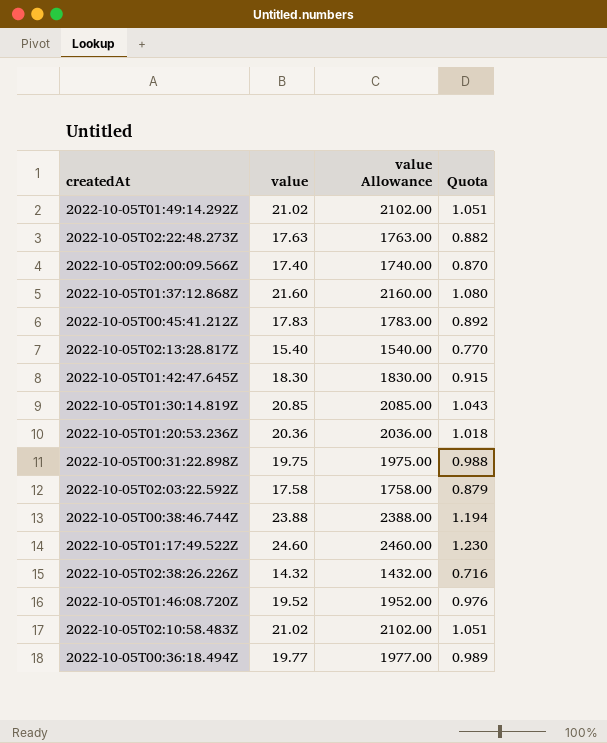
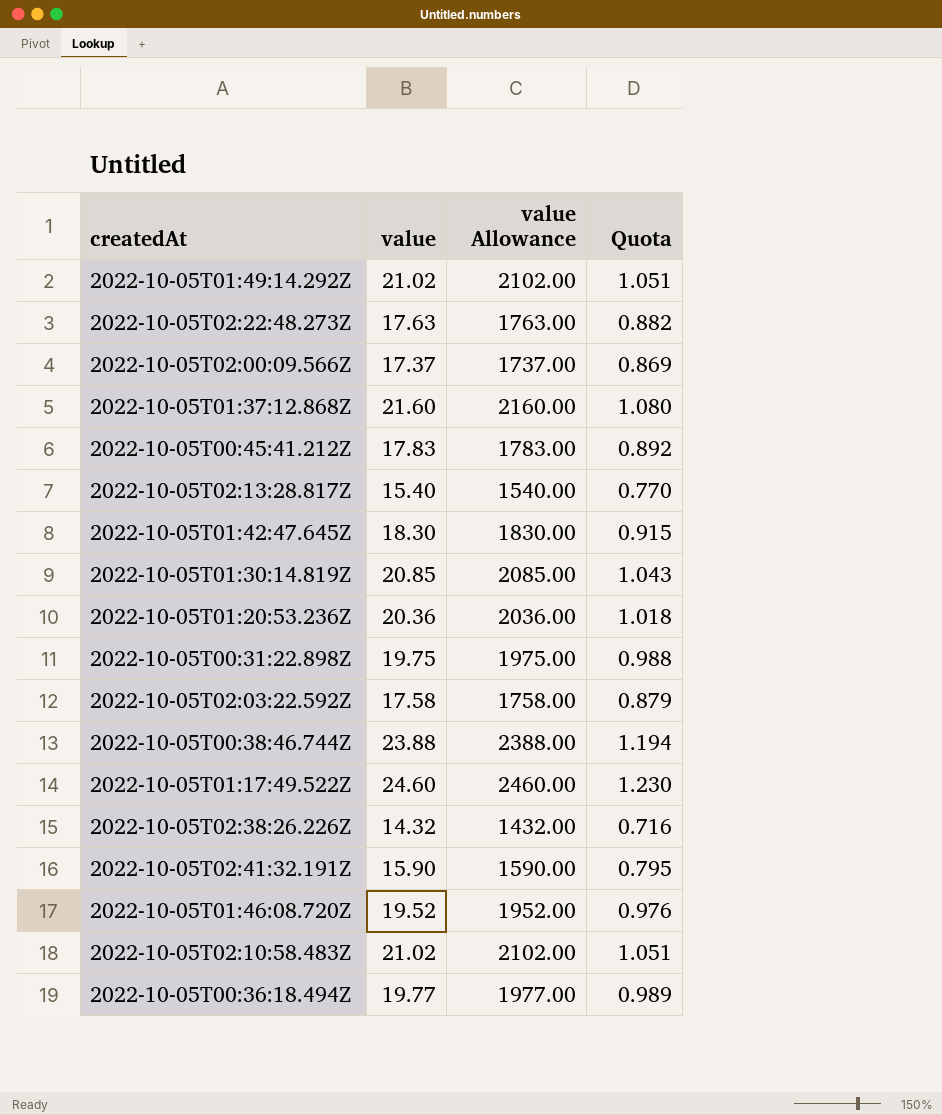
2022-10-05T02:00:09.566Z | value: 17.40 -> 17.37
2022-10-05T02:00:09.566Z | value Allowance: 1740.00 -> 1737.00
2022-10-05T02:00:09.566Z | Quota: 0.870 -> 0.869
row 2022-10-05T02:41:32.191Z: none -> 15.90 | 1590.00 | 0.795

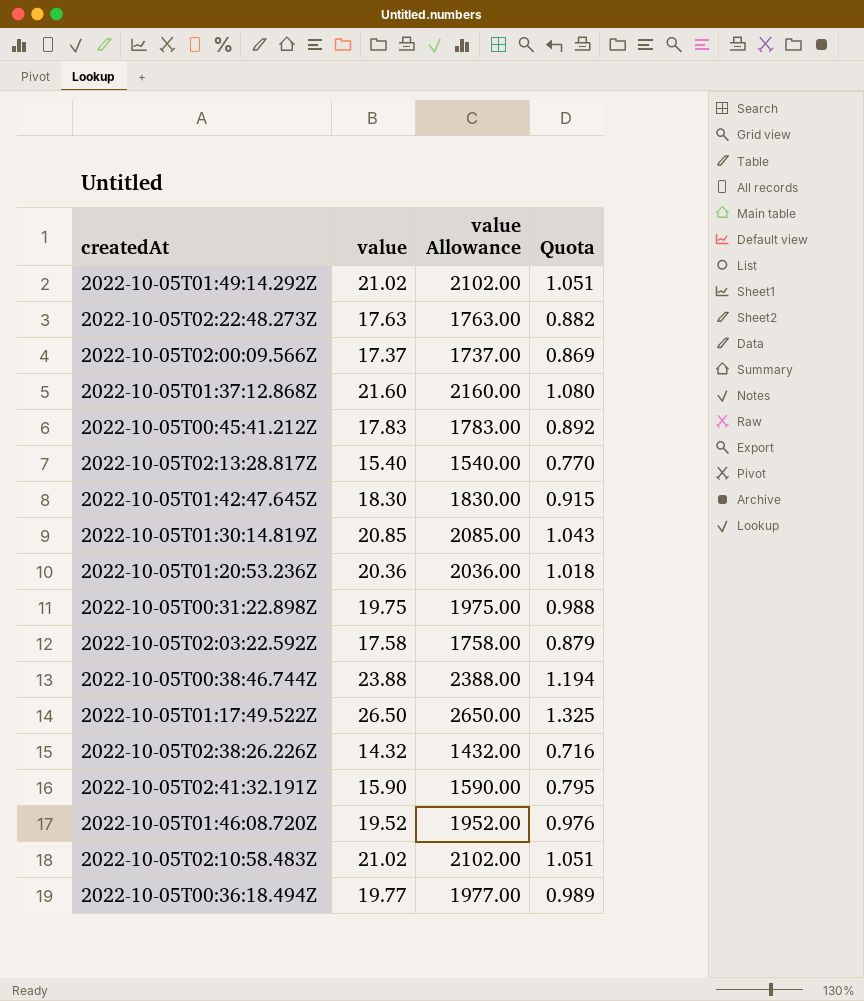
2022-10-05T01:17:49.522Z | value: 24.60 -> 26.50
2022-10-05T01:17:49.522Z | value Allowance: 2460.00 -> 2650.00
2022-10-05T01:17:49.522Z | Quota: 1.230 -> 1.325

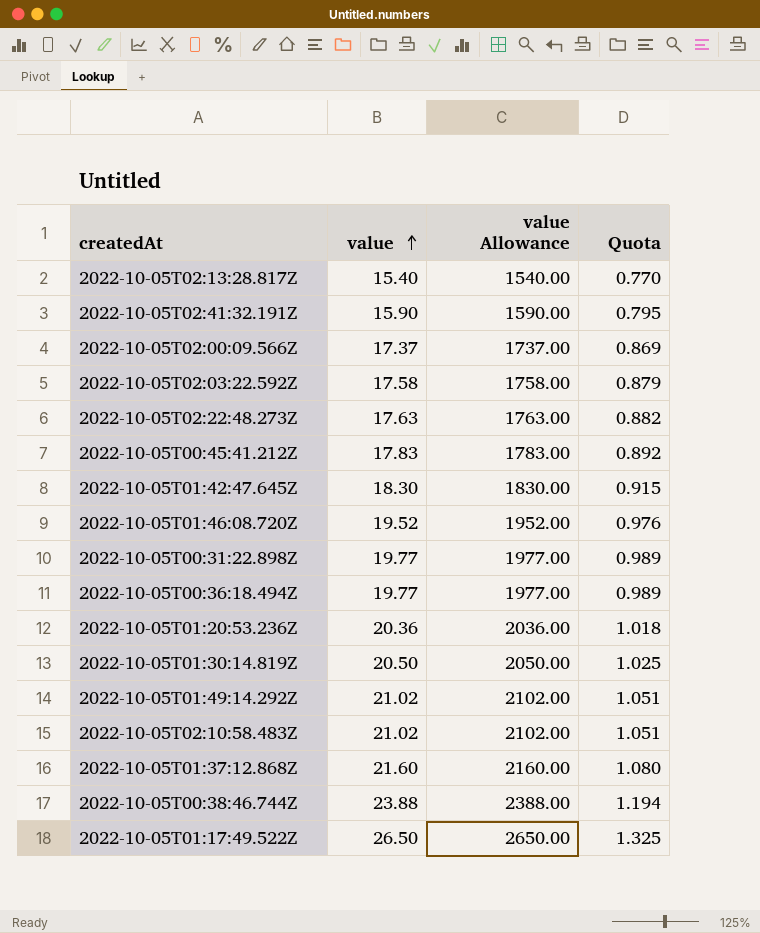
row order: none -> value ascending
row 2022-10-05T02:38:26.226Z: 14.32 | 1432.00 | 0.716 -> none
2022-10-05T00:31:22.898Z | value: 19.75 -> 19.77
2022-10-05T00:31:22.898Z | value Allowance: 1975.00 -> 1977.00
2022-10-05T00:31:22.898Z | Quota: 0.988 -> 0.989
2022-10-05T01:30:14.819Z | value: 20.85 -> 20.50
2022-10-05T01:30:14.819Z | value Allowance: 2085.00 -> 2050.00
2022-10-05T01:30:14.819Z | Quota: 1.043 -> 1.025

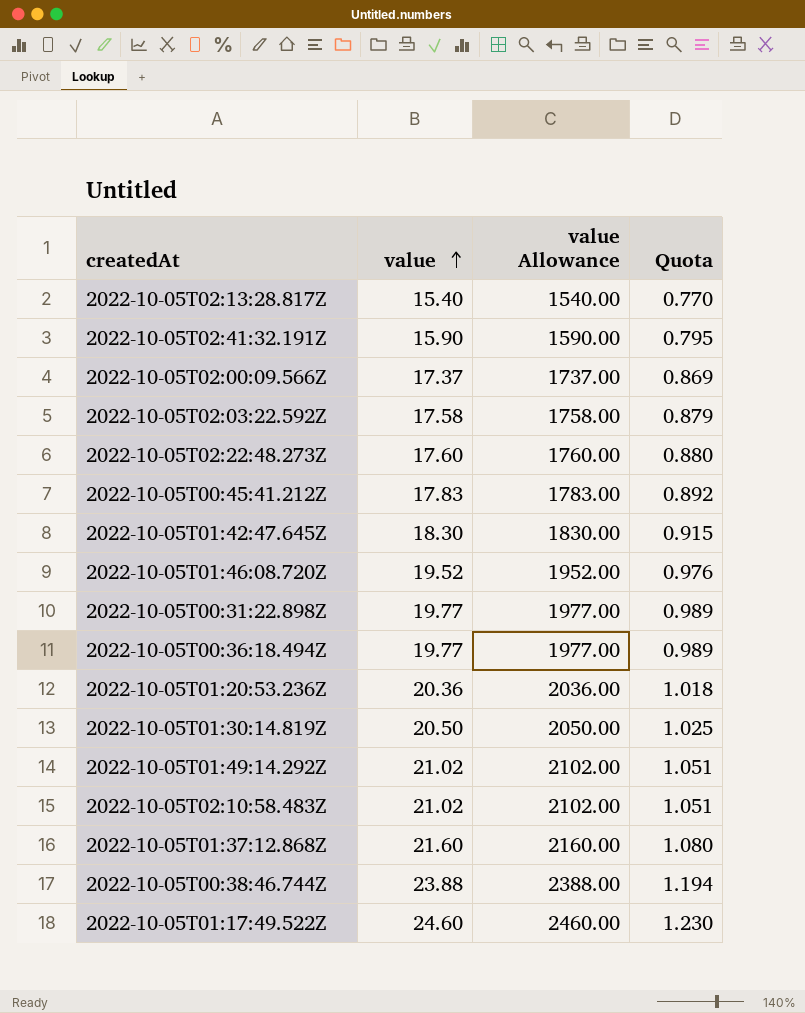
2022-10-05T02:22:48.273Z | value: 17.63 -> 17.60
2022-10-05T02:22:48.273Z | value Allowance: 1763.00 -> 1760.00
2022-10-05T02:22:48.273Z | Quota: 0.882 -> 0.880
2022-10-05T01:17:49.522Z | value: 26.50 -> 24.60
2022-10-05T01:17:49.522Z | value Allowance: 2650.00 -> 2460.00
2022-10-05T01:17:49.522Z | Quota: 1.325 -> 1.230

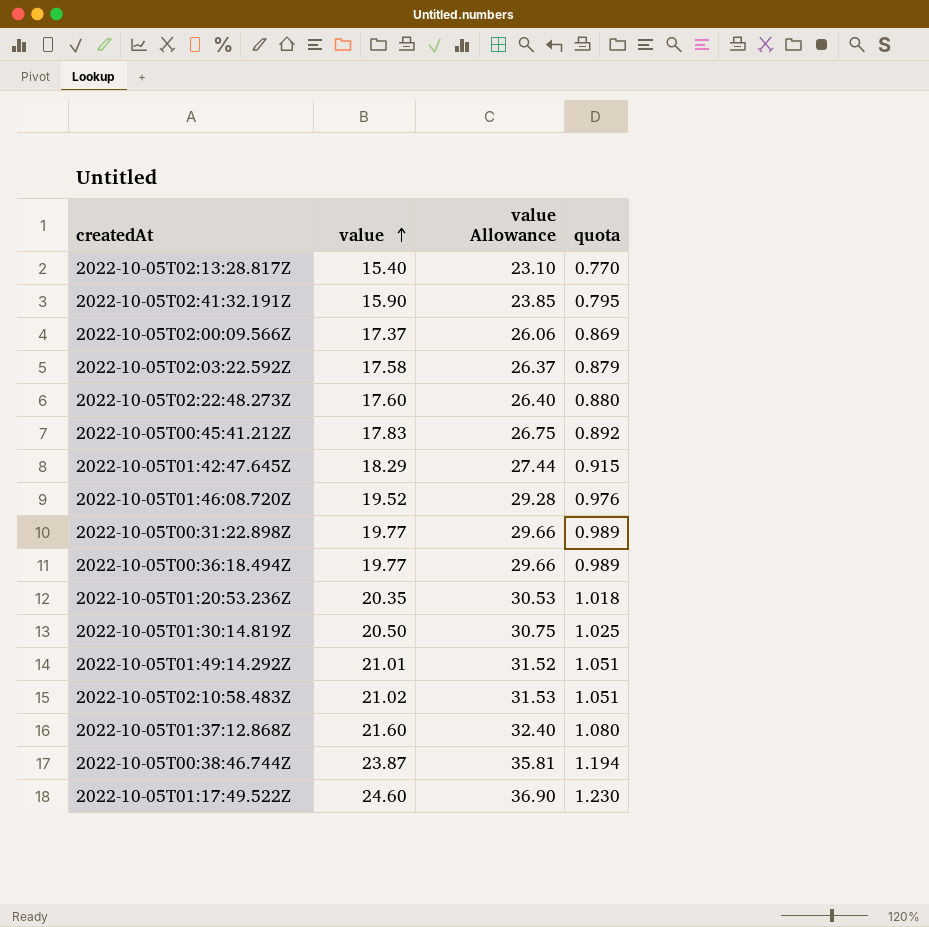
column value Allowance | formula: [value] * 100 -> [value] * 1.5
column name: Quota -> quota
2022-10-05T01:42:47.645Z | value: 18.30 -> 18.29
2022-10-05T01:20:53.236Z | value: 20.36 -> 20.35
2022-10-05T01:49:14.292Z | value: 21.02 -> 21.01
2022-10-05T00:38:46.744Z | value: 23.88 -> 23.87

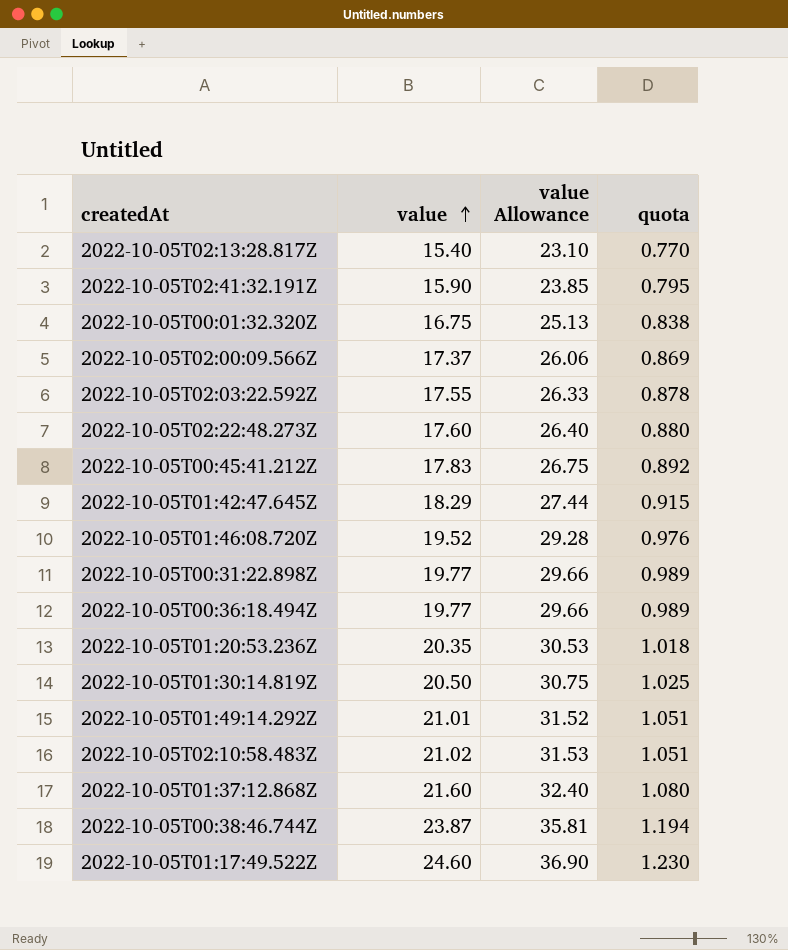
row 2022-10-05T00:01:32.320Z: none -> 16.75 | 25.13 | 0.838
2022-10-05T02:03:22.592Z | value: 17.58 -> 17.55
2022-10-05T02:03:22.592Z | value Allowance: 26.37 -> 26.33
2022-10-05T02:03:22.592Z | quota: 0.879 -> 0.878

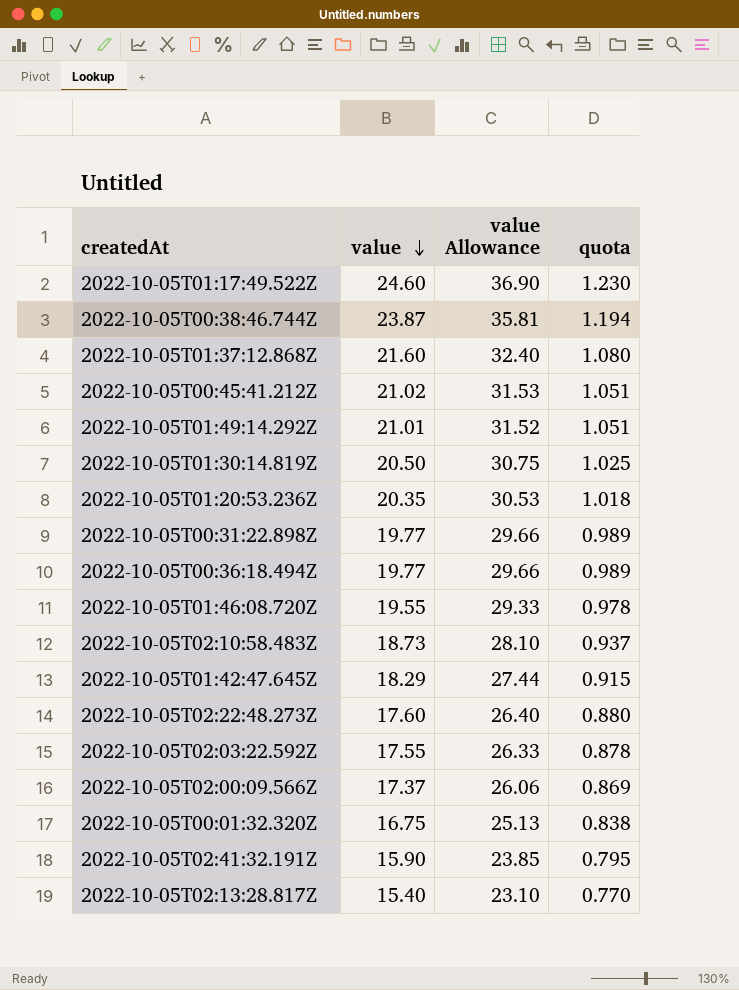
row order: value ascending -> value descending
2022-10-05T00:45:41.212Z | value: 17.83 -> 21.02
2022-10-05T00:45:41.212Z | value Allowance: 26.75 -> 31.53
2022-10-05T00:45:41.212Z | quota: 0.892 -> 1.051
2022-10-05T01:46:08.720Z | value: 19.52 -> 19.55
2022-10-05T01:46:08.720Z | value Allowance: 29.28 -> 29.33
2022-10-05T01:46:08.720Z | quota: 0.976 -> 0.978
2022-10-05T02:10:58.483Z | value: 21.02 -> 18.73
2022-10-05T02:10:58.483Z | value Allowance: 31.53 -> 28.10
2022-10-05T02:10:58.483Z | quota: 1.051 -> 0.937

